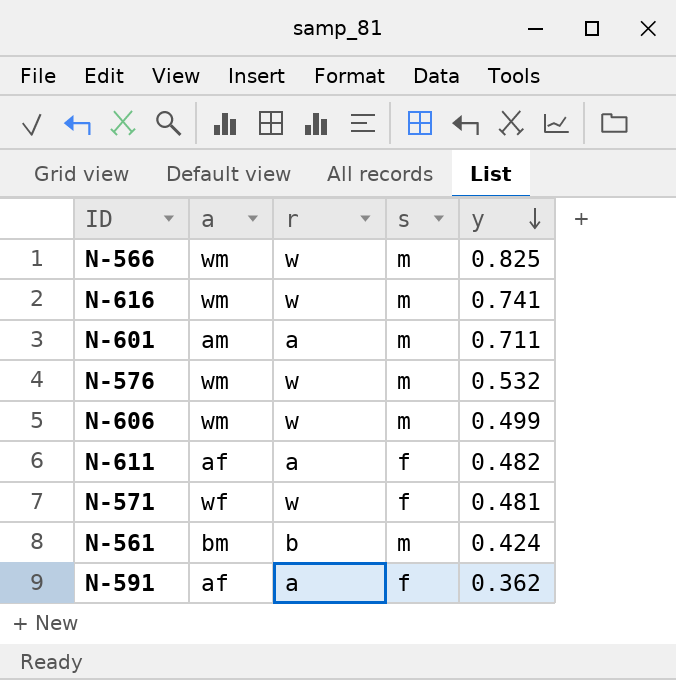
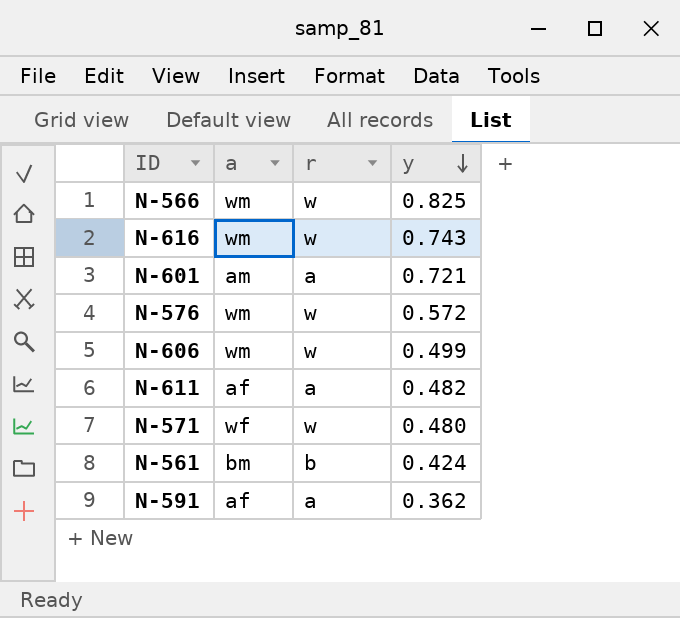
column s | position: 4 -> none
N-616 | y: 0.741 -> 0.743
N-601 | y: 0.711 -> 0.721
N-576 | y: 0.532 -> 0.572
N-571 | y: 0.481 -> 0.480

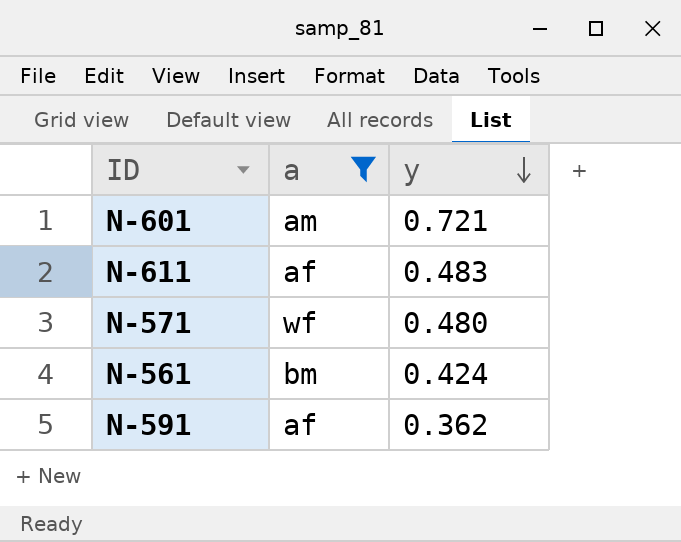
filter: none -> a != wm
column r | position: 3 -> none
N-611 | y: 0.482 -> 0.483

